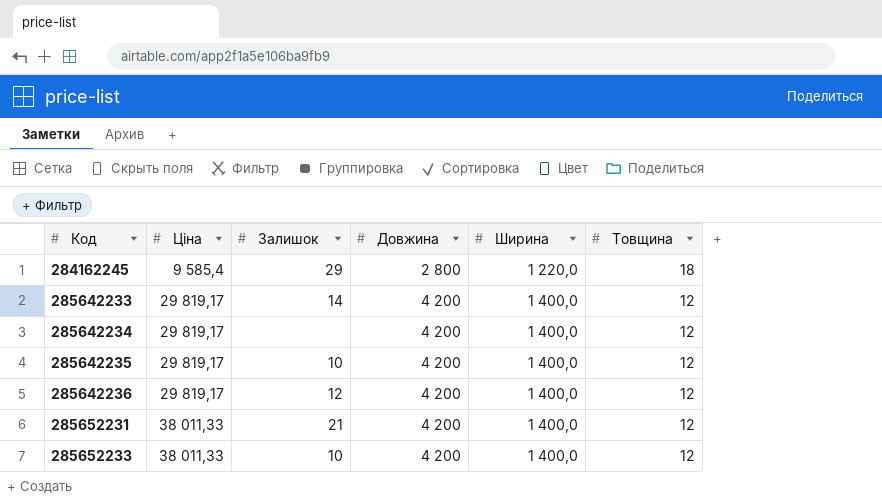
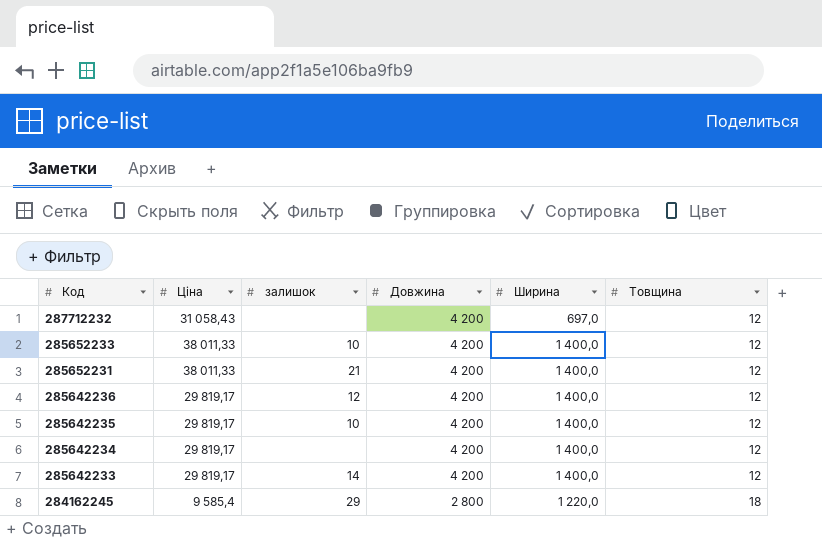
row order: Код ascending -> Код descending
column name: Залишок -> залишок
row 287712232: none -> 31 058,43 | none | 4 200 | 697,0 | 12

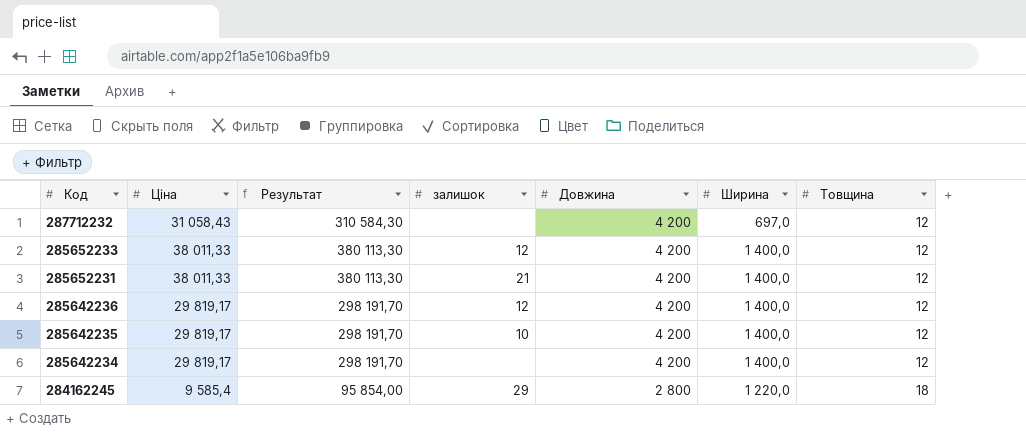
column Результат | formula: none -> [Ціна] * 10
row 285642233: 29 819,17 | 14 | 4 200 | 1 400,0 | 12 -> none
285652233 | залишок: 10 -> 12

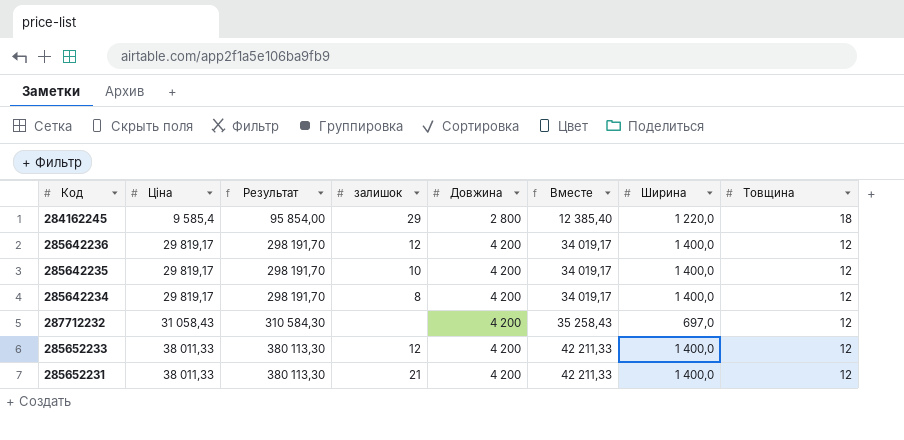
row order: Код descending -> Ціна ascending
column Вместе | formula: none -> [Ціна] + [Довжина]
285642234 | залишок: none -> 8

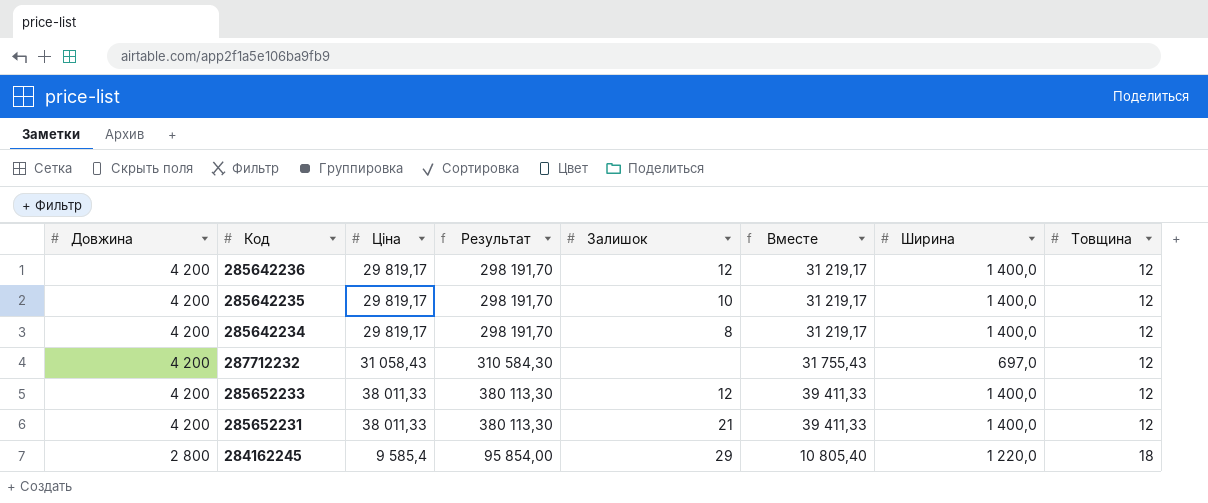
row order: Ціна ascending -> Довжина descending
column Довжина | position: 5 -> 1
column name: залишок -> Залишок
column Вместе | formula: [Ціна] + [Довжина] -> [Ціна] + [Ширина]

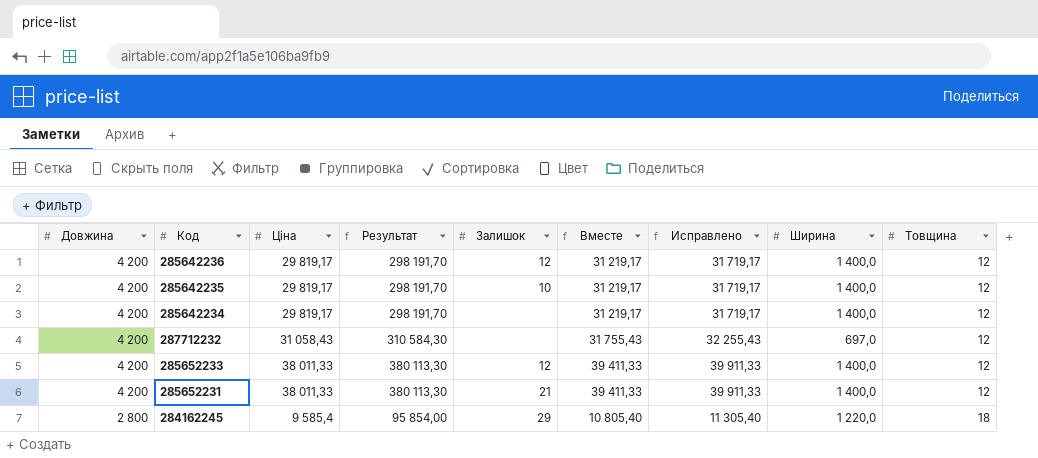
column Исправлено | formula: none -> [Вместе] + 500
285642234 | Залишок: 8 -> none

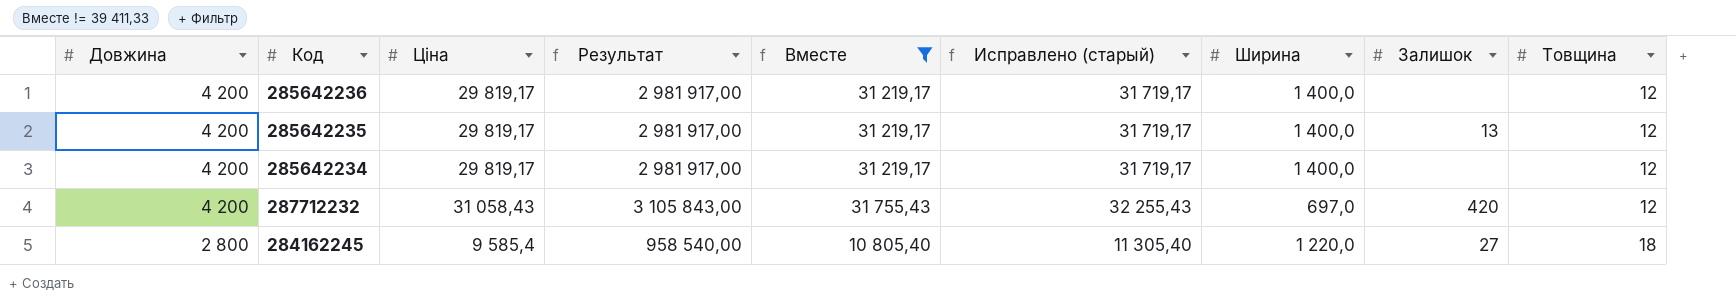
filter: none -> Вместе != 39 411,33
column Результат | formula: [Ціна] * 10 -> [Ціна] * 100
column name: Исправлено -> Исправлено (старый)
column Залишок | position: 5 -> 8
285642236 | Залишок: 12 -> none
285642235 | Залишок: 10 -> 13
287712232 | Залишок: none -> 420
284162245 | Залишок: 29 -> 27

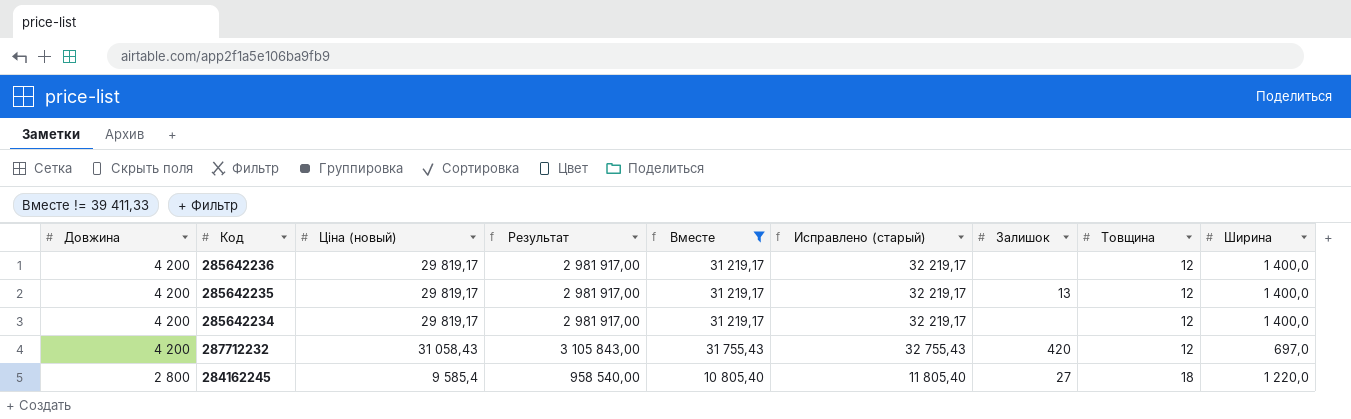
column name: Ціна -> Ціна (новый)
column Исправлено (старый) | formula: [Вместе] + 500 -> [Вместе] + 1000
column Ширина | position: 7 -> 9

